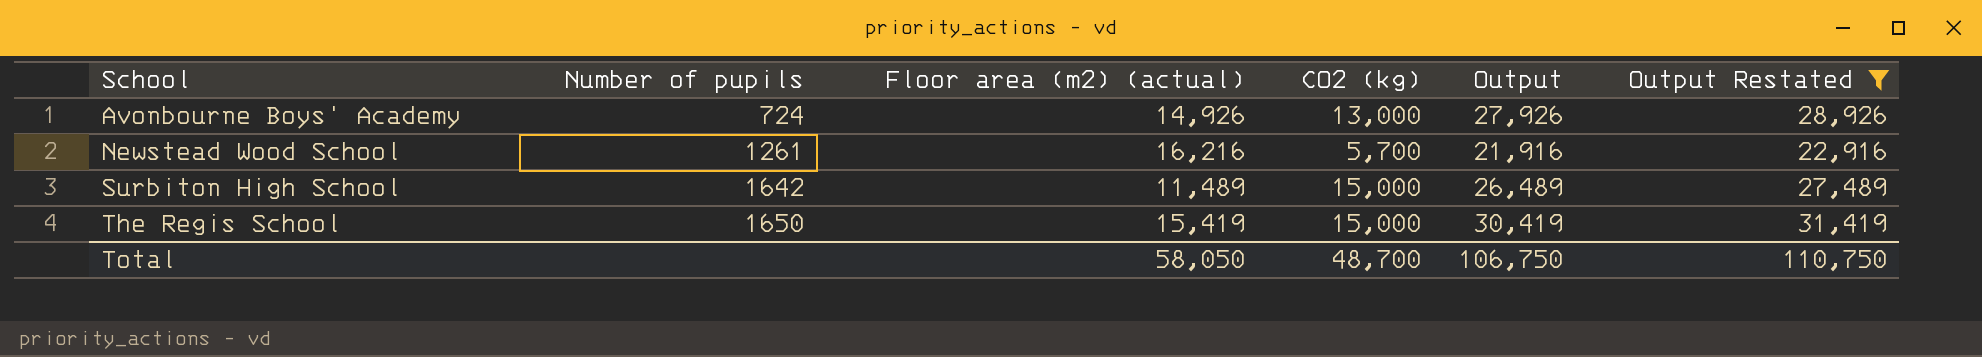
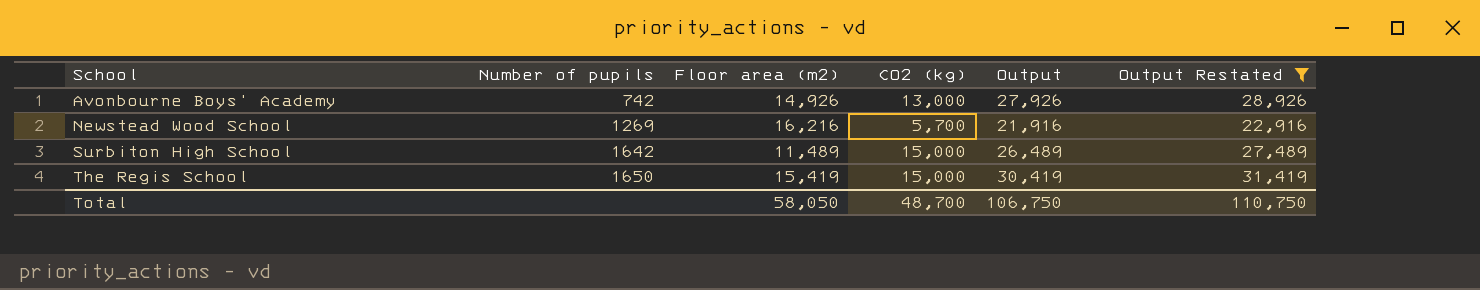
column name: Floor area (m2) (actual) -> Floor area (m2)
Avonbourne Boys' Academy | Number of pupils: 724 -> 742
Newstead Wood School | Number of pupils: 1261 -> 1269

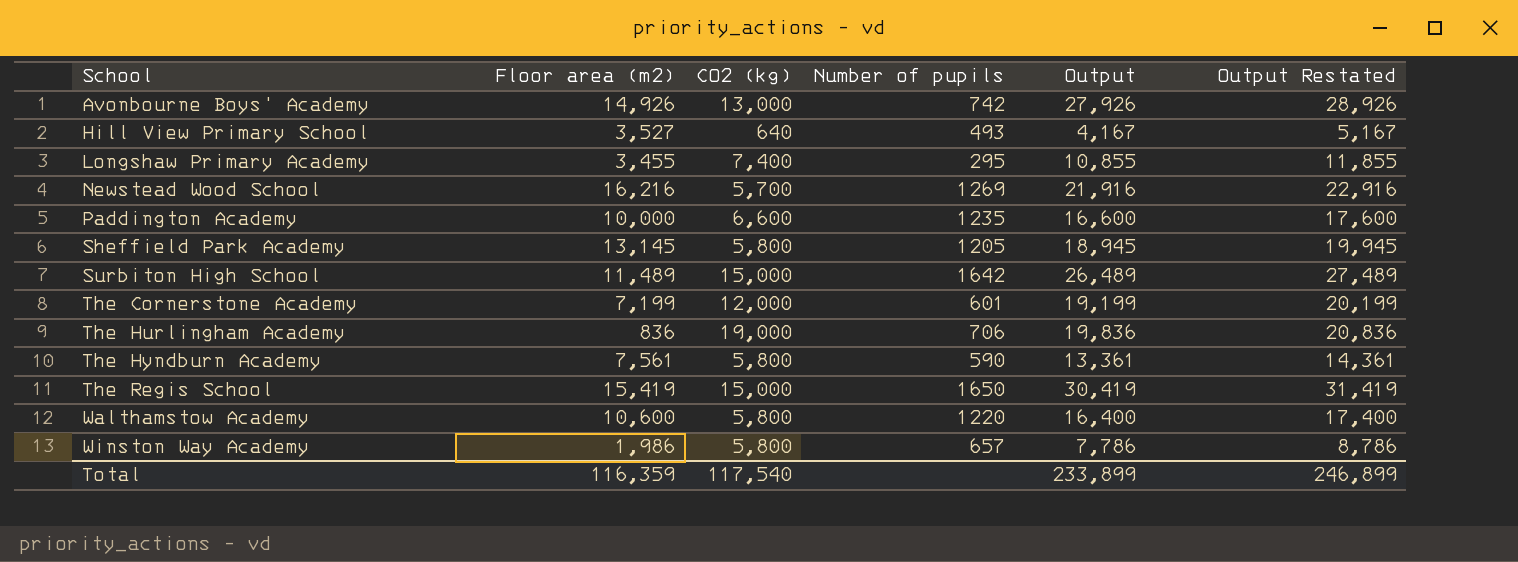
filter: Output Restated >= 22,916 -> none
column Number of pupils | position: 2 -> 4
Total | Floor area (m2): 58,050 -> 116,359
Total | CO2 (kg): 48,700 -> 117,540
Total | Output: 106,750 -> 233,899
Total | Output Restated: 110,750 -> 246,899

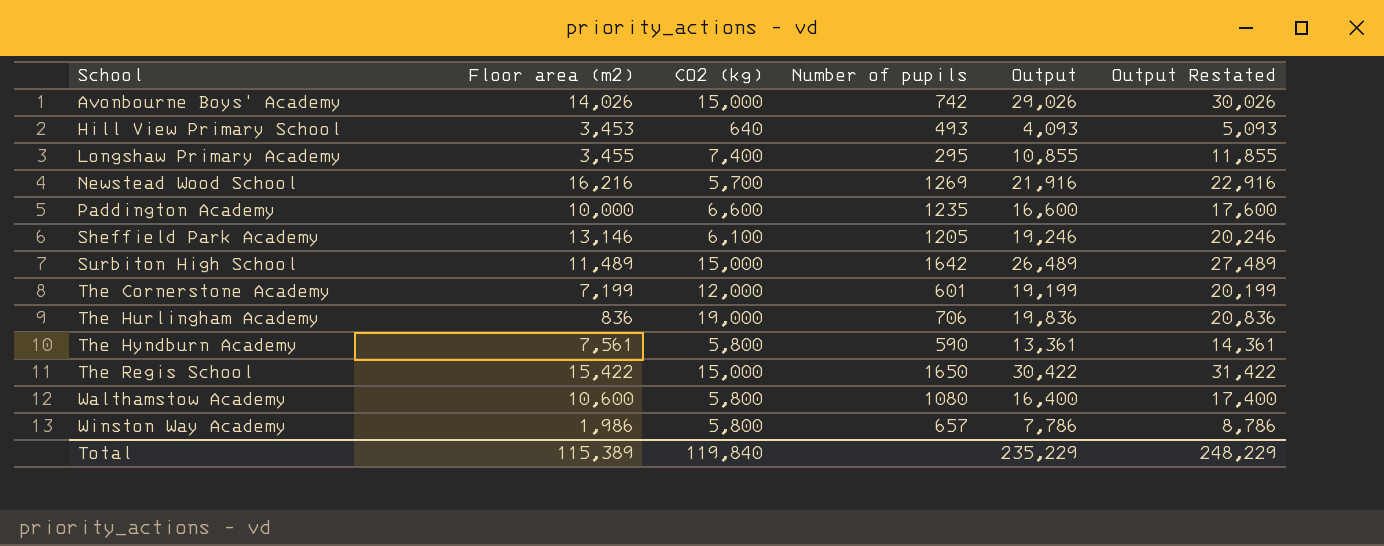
Avonbourne Boys' Academy | Floor area (m2): 14,926 -> 14,026
Avonbourne Boys' Academy | CO2 (kg): 13,000 -> 15,000
Avonbourne Boys' Academy | Output: 27,926 -> 29,026
Avonbourne Boys' Academy | Output Restated: 28,926 -> 30,026
Hill View Primary School | Floor area (m2): 3,527 -> 3,453
Hill View Primary School | Output: 4,167 -> 4,093
Hill View Primary School | Output Restated: 5,167 -> 5,093
Sheffield Park Academy | Floor area (m2): 13,145 -> 13,146
Sheffield Park Academy | CO2 (kg): 5,800 -> 6,100
Sheffield Park Academy | Output: 18,945 -> 19,246
Sheffield Park Academy | Output Restated: 19,945 -> 20,246
The Regis School | Floor area (m2): 15,419 -> 15,422
The Regis School | Output: 30,419 -> 30,422
The Regis School | Output Restated: 31,419 -> 31,422
Walthamstow Academy | Number of pupils: 1220 -> 1080
Total | Floor area (m2): 116,359 -> 115,389
Total | CO2 (kg): 117,540 -> 119,840
Total | Output: 233,899 -> 235,229
Total | Output Restated: 246,899 -> 248,229

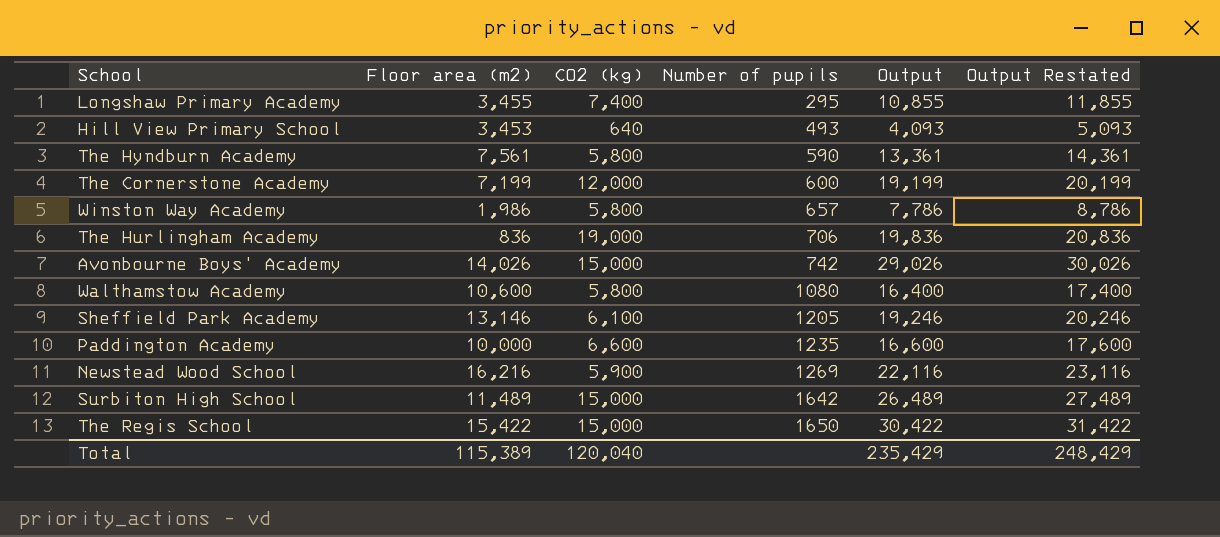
row order: School ascending -> Number of pupils ascending
The Cornerstone Academy | Number of pupils: 601 -> 600
Newstead Wood School | CO2 (kg): 5,700 -> 5,900
Newstead Wood School | Output: 21,916 -> 22,116
Newstead Wood School | Output Restated: 22,916 -> 23,116
Total | CO2 (kg): 119,840 -> 120,040
Total | Output: 235,229 -> 235,429
Total | Output Restated: 248,229 -> 248,429

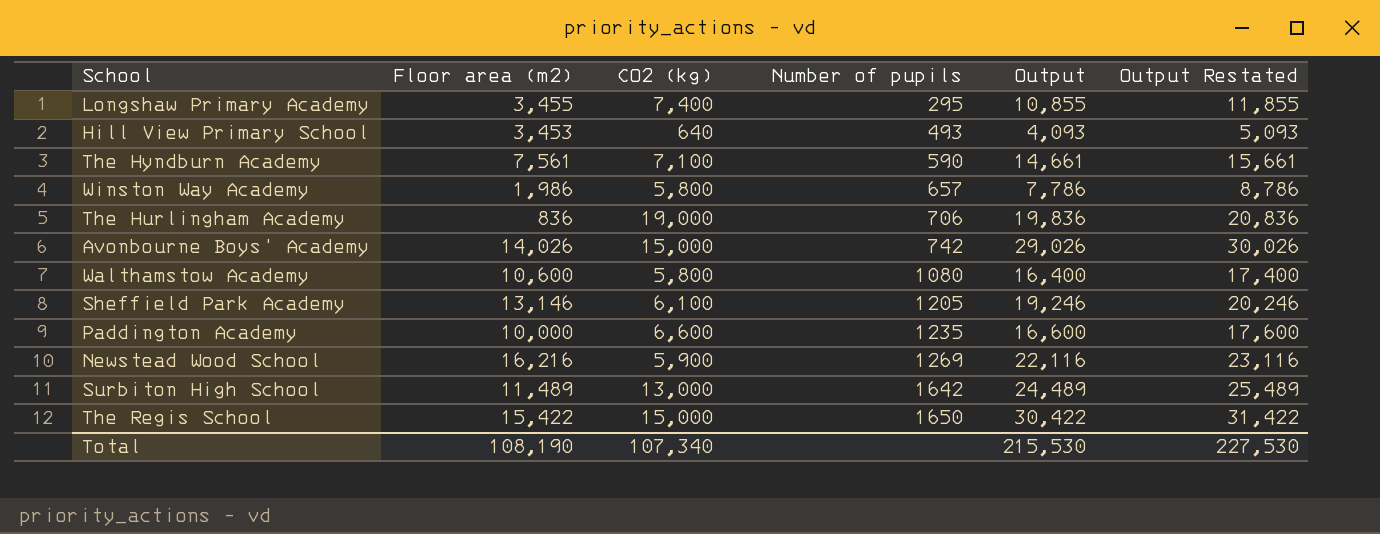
row The Cornerstone Academy: 7,199 | 12,000 | 600 | 19,199 | 20,199 -> none
The Hyndburn Academy | CO2 (kg): 5,800 -> 7,100
The Hyndburn Academy | Output: 13,361 -> 14,661
The Hyndburn Academy | Output Restated: 14,361 -> 15,661
Surbiton High School | CO2 (kg): 15,000 -> 13,000
Surbiton High School | Output: 26,489 -> 24,489
Surbiton High School | Output Restated: 27,489 -> 25,489
Total | Floor area (m2): 115,389 -> 108,190
Total | CO2 (kg): 120,040 -> 107,340
Total | Output: 235,429 -> 215,530
Total | Output Restated: 248,429 -> 227,530

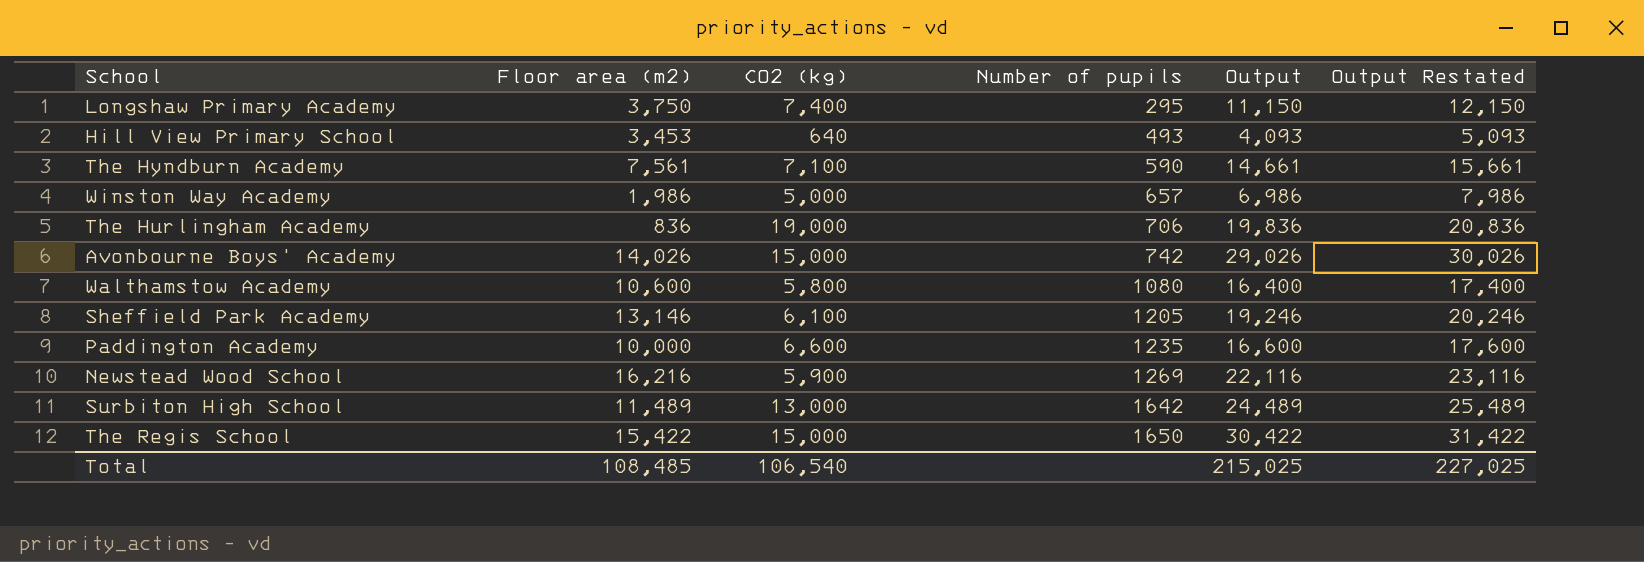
Longshaw Primary Academy | Floor area (m2): 3,455 -> 3,750
Longshaw Primary Academy | Output: 10,855 -> 11,150
Longshaw Primary Academy | Output Restated: 11,855 -> 12,150
Winston Way Academy | CO2 (kg): 5,800 -> 5,000
Winston Way Academy | Output: 7,786 -> 6,986
Winston Way Academy | Output Restated: 8,786 -> 7,986
Total | Floor area (m2): 108,190 -> 108,485
Total | CO2 (kg): 107,340 -> 106,540
Total | Output: 215,530 -> 215,025
Total | Output Restated: 227,530 -> 227,025

